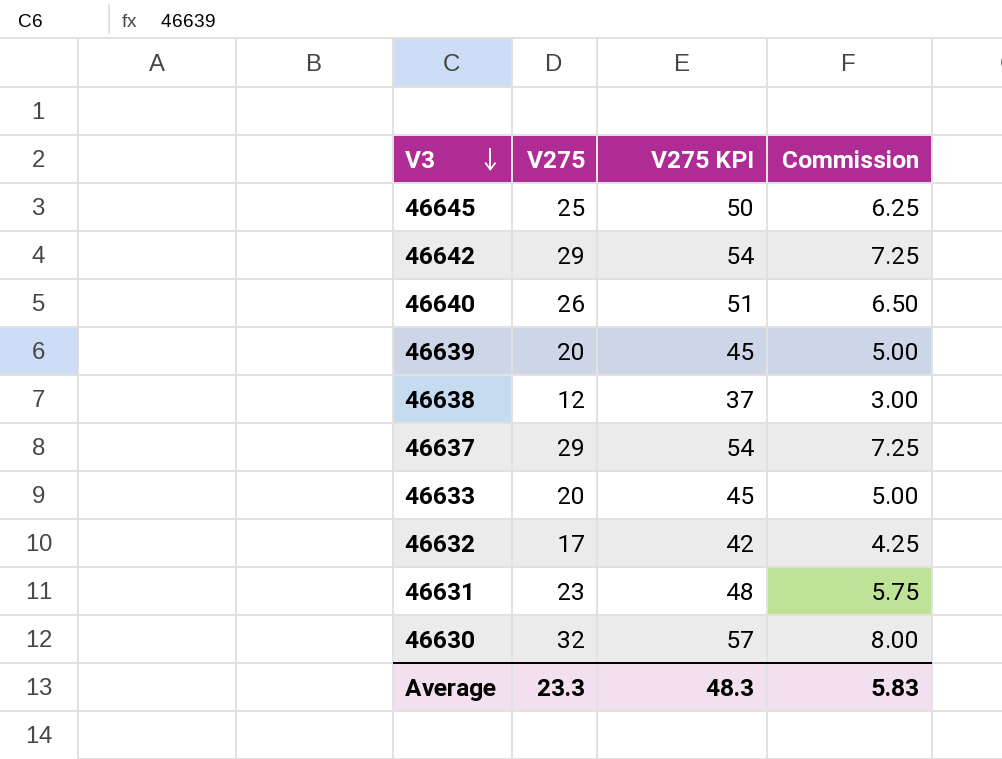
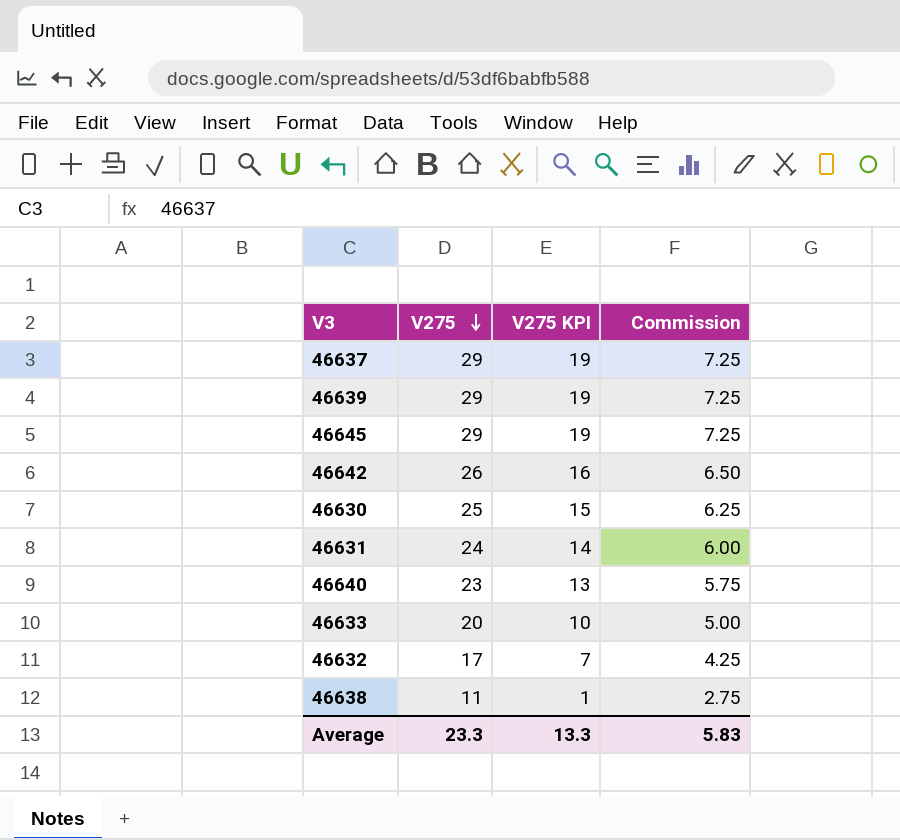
row order: V3 descending -> V275 descending
column V275 KPI | formula: [V275] + 25 -> [V275] - 10
46639 | V275: 20 -> 29
46639 | Commission: 5.00 -> 7.25
46645 | V275: 25 -> 29
46645 | Commission: 6.25 -> 7.25
46642 | V275: 29 -> 26
46642 | Commission: 7.25 -> 6.50
46630 | V275: 32 -> 25
46630 | Commission: 8.00 -> 6.25
46631 | V275: 23 -> 24
46631 | Commission: 5.75 -> 6.00
46640 | V275: 26 -> 23
46640 | Commission: 6.50 -> 5.75
46638 | V275: 12 -> 11
46638 | Commission: 3.00 -> 2.75
Average | V275 KPI: 48.3 -> 13.3

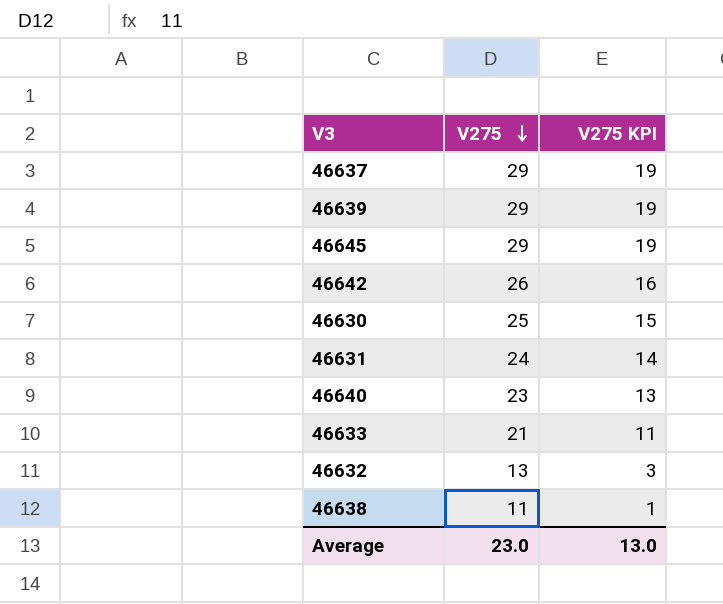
column Commission | formula: [V275] * 0.25 -> none
46633 | V275: 20 -> 21
46633 | V275 KPI: 10 -> 11
46632 | V275: 17 -> 13
46632 | V275 KPI: 7 -> 3
Average | V275: 23.3 -> 23.0
Average | V275 KPI: 13.3 -> 13.0

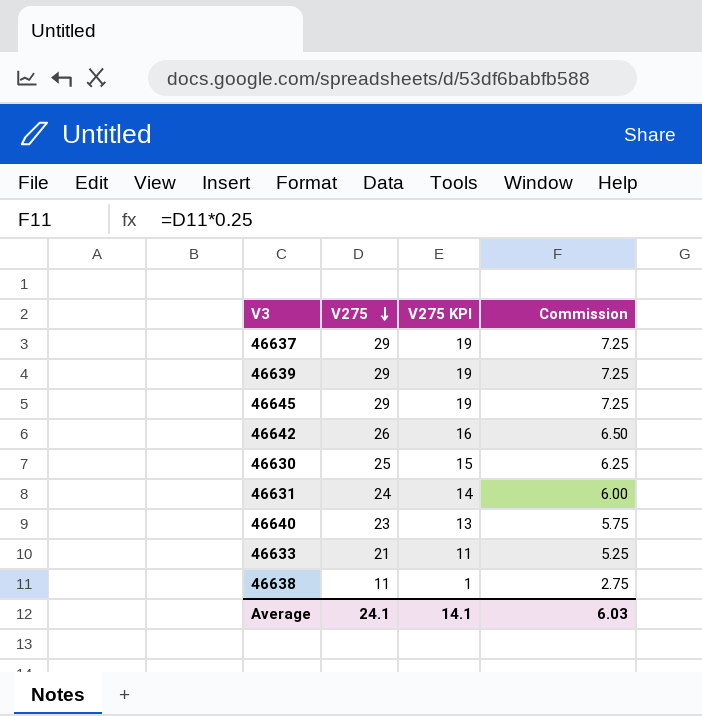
column Commission | formula: none -> [V275] * 0.25
row 46632: 13 | 3 -> none
Average | V275: 23.0 -> 24.1
Average | V275 KPI: 13.0 -> 14.1

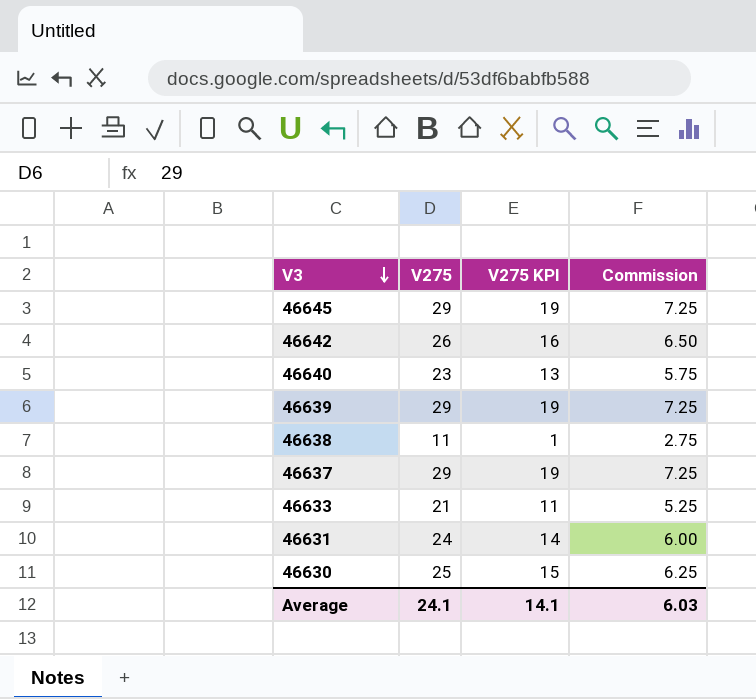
row order: V275 descending -> V3 descending

